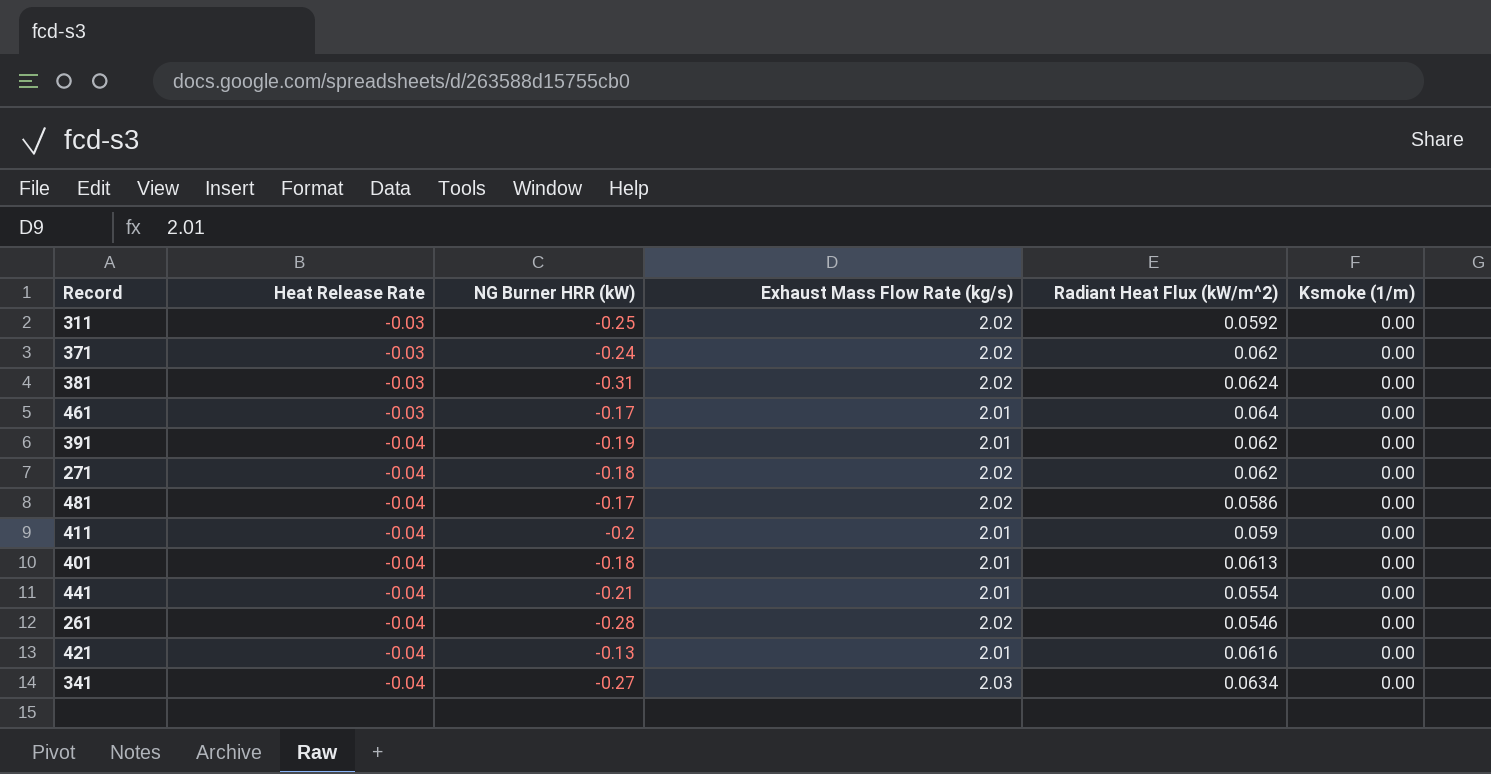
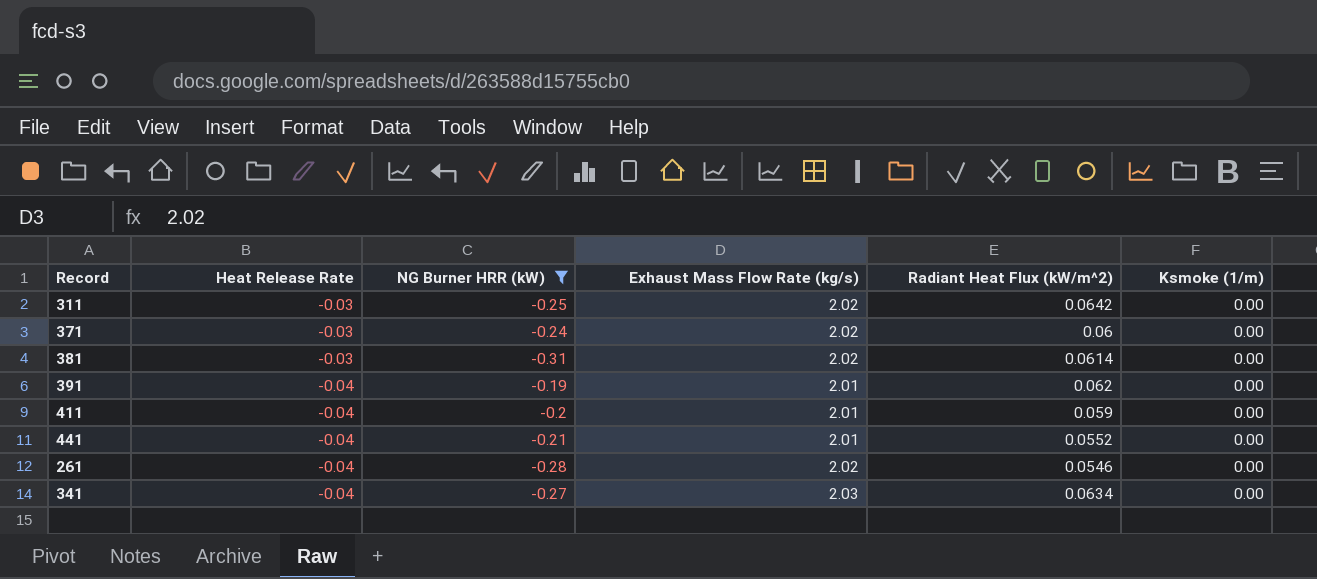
filter: none -> NG Burner HRR (kW) <= -0.19
311 | Radiant Heat Flux (kW/m^2): 0.0592 -> 0.0642
371 | Radiant Heat Flux (kW/m^2): 0.062 -> 0.06
381 | Radiant Heat Flux (kW/m^2): 0.0624 -> 0.0614
441 | Radiant Heat Flux (kW/m^2): 0.0554 -> 0.0552

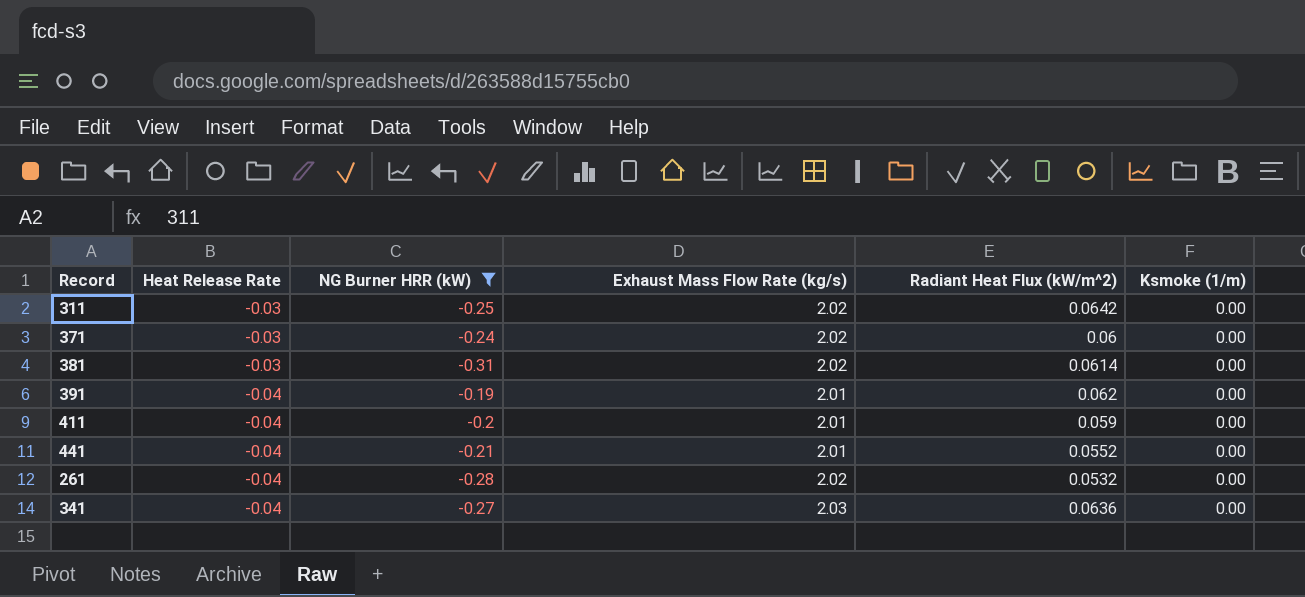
261 | Radiant Heat Flux (kW/m^2): 0.0546 -> 0.0532
341 | Radiant Heat Flux (kW/m^2): 0.0634 -> 0.0636

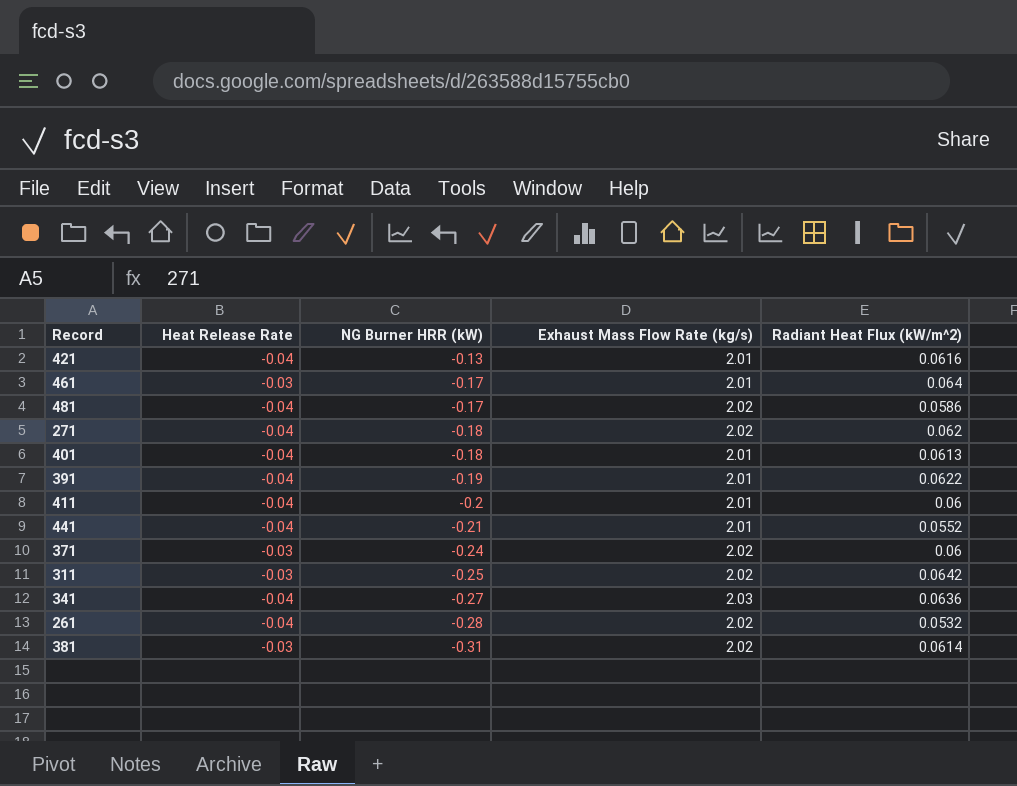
filter: NG Burner HRR (kW) <= -0.19 -> none
row order: Heat Release Rate descending -> NG Burner HRR (kW) descending
column Ksmoke (1/m) | position: 6 -> none
391 | Radiant Heat Flux (kW/m^2): 0.062 -> 0.0622
411 | Radiant Heat Flux (kW/m^2): 0.059 -> 0.06

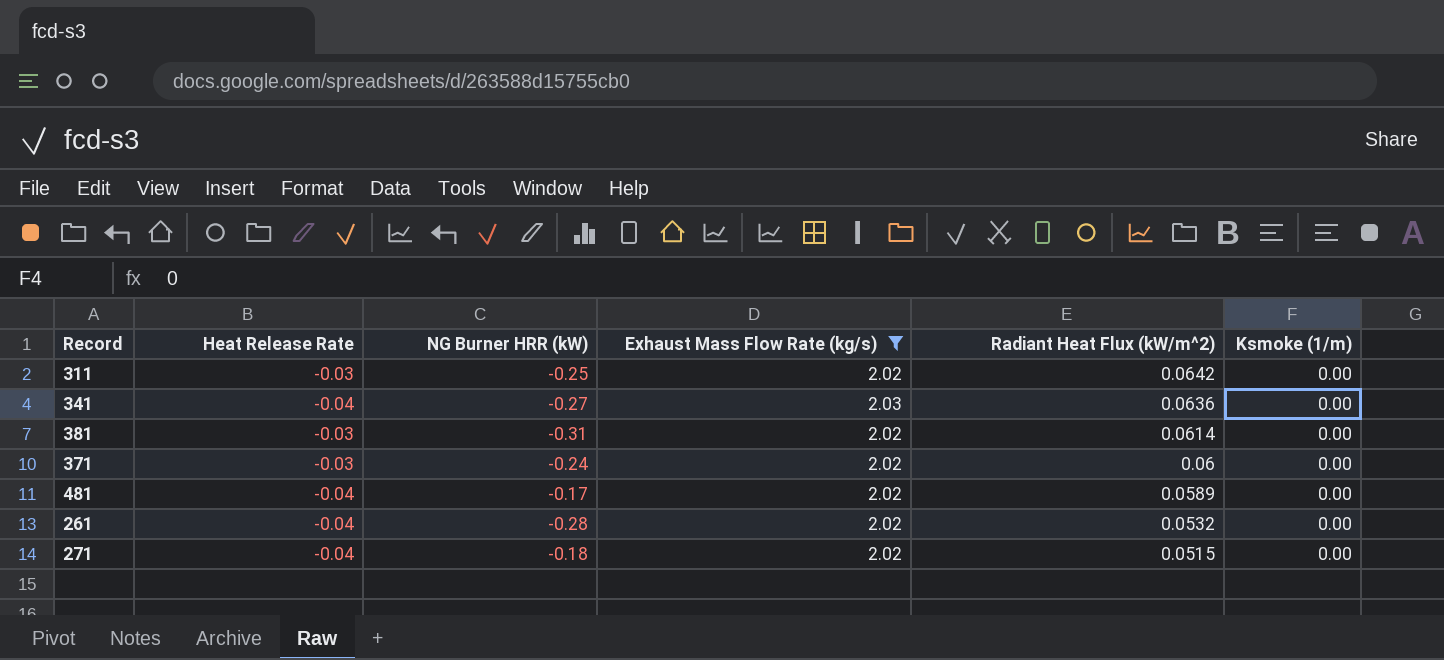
filter: none -> Exhaust Mass Flow Rate (kg/s) != 2.01
row order: NG Burner HRR (kW) descending -> Radiant Heat Flux (kW/m^2) descending
column Ksmoke (1/m) | position: none -> 6
481 | Radiant Heat Flux (kW/m^2): 0.0586 -> 0.0589
271 | Radiant Heat Flux (kW/m^2): 0.062 -> 0.0515

